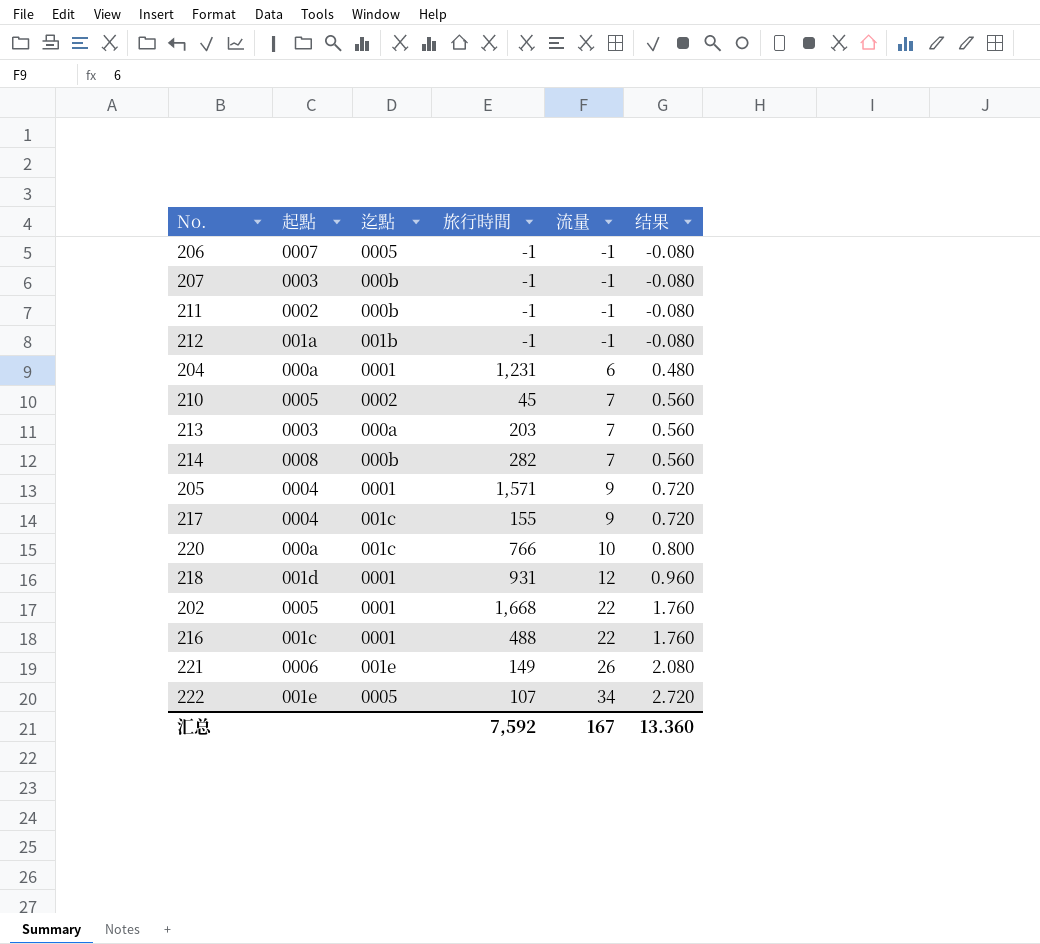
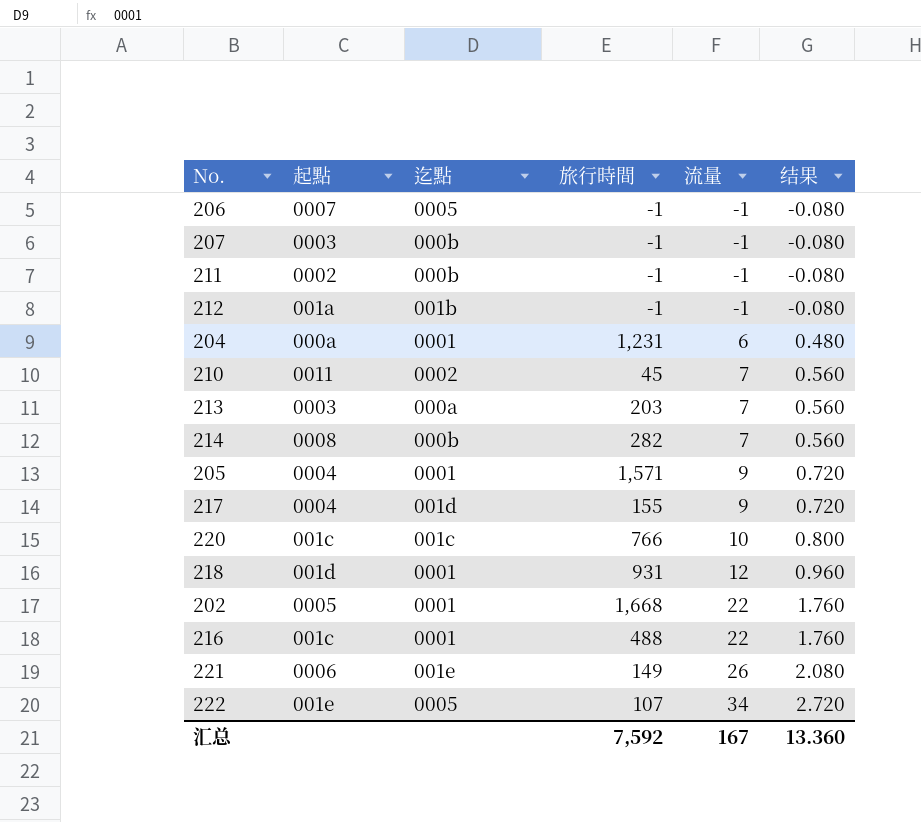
210 | 起點: 0005 -> 0011
217 | 迄點: 001c -> 001d
220 | 起點: 000a -> 001c

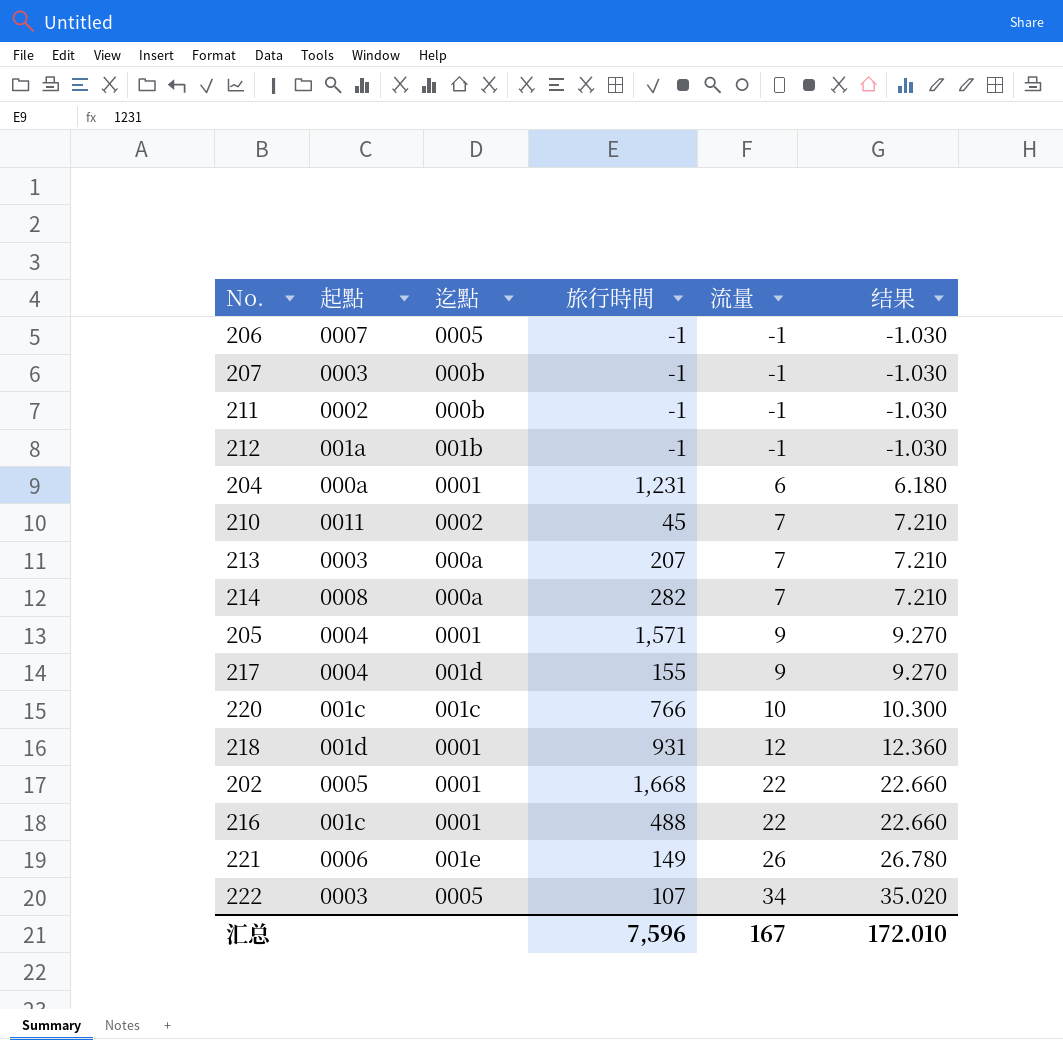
column 结果 | formula: [流量] * 0.08 -> [流量] * 1.03
213 | 旅行時間: 203 -> 207
214 | 迄點: 000b -> 000a
222 | 起點: 001e -> 0003
汇总 | 旅行時間: 7,592 -> 7,596
汇总 | 结果: 13.360 -> 172.010

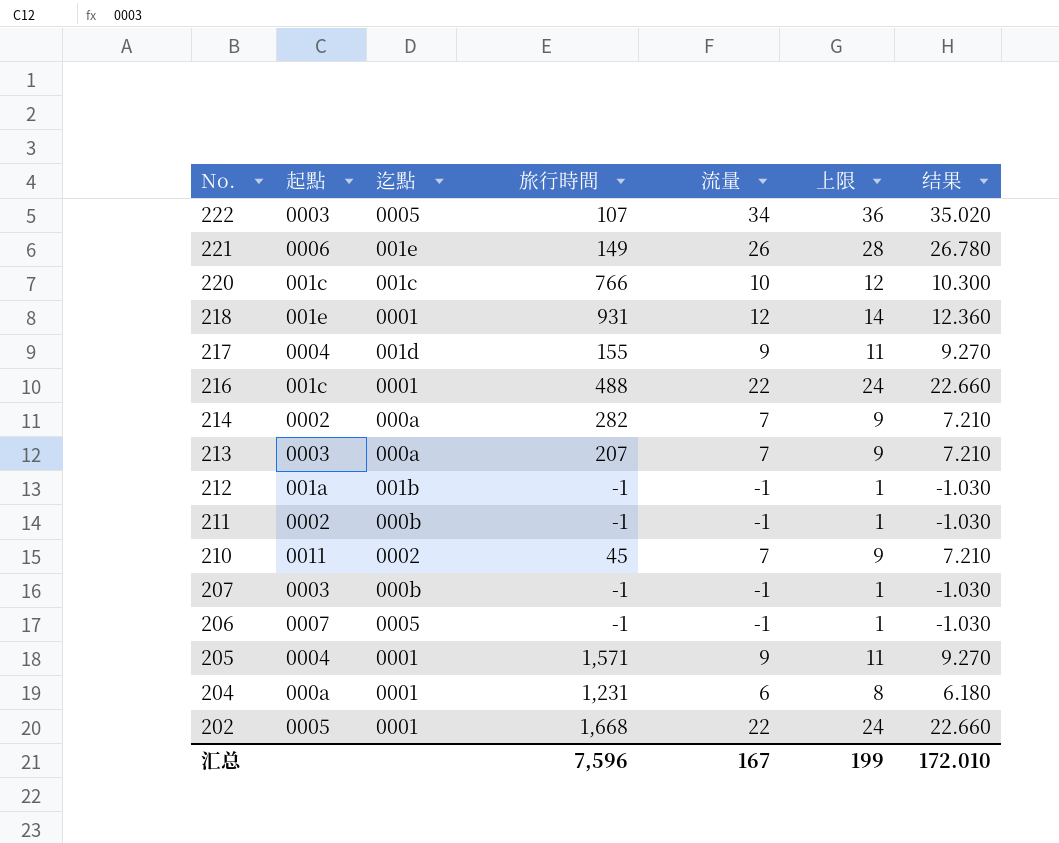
row order: 流量 ascending -> No. descending
column 上限 | formula: none -> [流量] + 2
218 | 起點: 001d -> 001e
214 | 起點: 0008 -> 0002

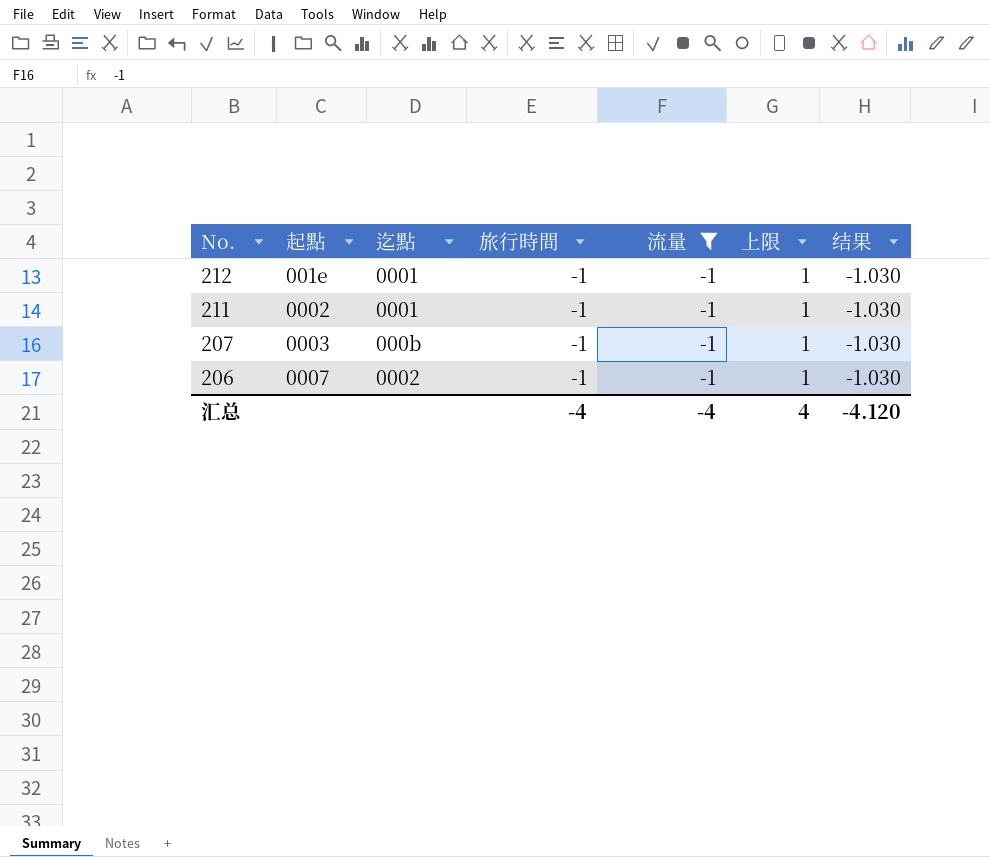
filter: none -> 流量 = -1
212 | 起點: 001a -> 001e
212 | 迄點: 001b -> 0001
211 | 迄點: 000b -> 0001
206 | 迄點: 0005 -> 0002
汇总 | 旅行時間: 7,596 -> -4
汇总 | 流量: 167 -> -4
汇总 | 上限: 199 -> 4
汇总 | 结果: 172.010 -> -4.120

